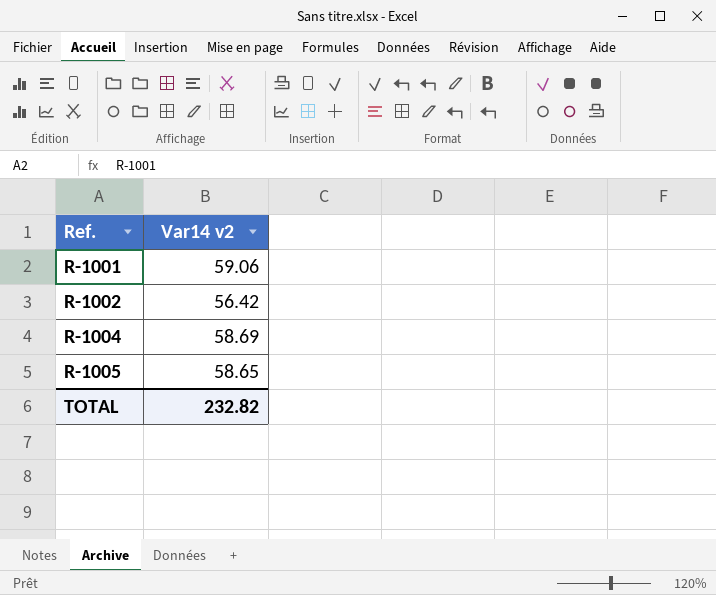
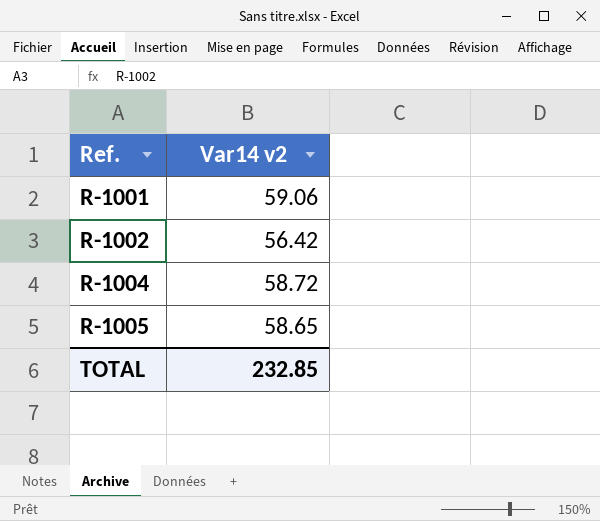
R-1004 | Var14 v2: 58.69 -> 58.72
TOTAL | Var14 v2: 232.82 -> 232.85

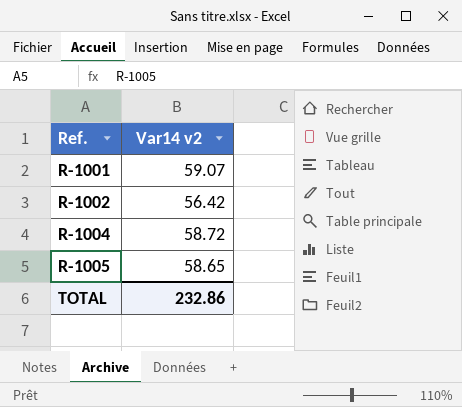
R-1001 | Var14 v2: 59.06 -> 59.07
TOTAL | Var14 v2: 232.85 -> 232.86

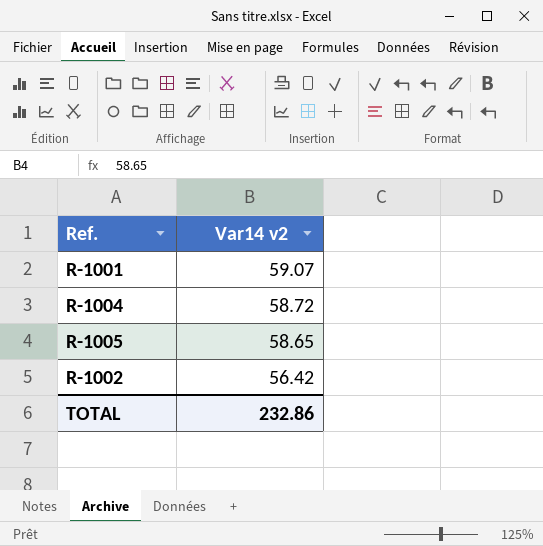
row order: Ref. ascending -> Var14 v2 descending

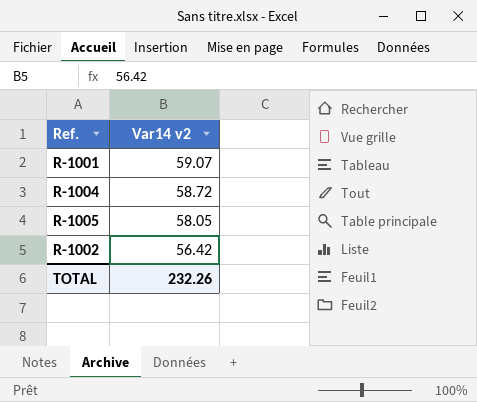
R-1005 | Var14 v2: 58.65 -> 58.05
TOTAL | Var14 v2: 232.86 -> 232.26

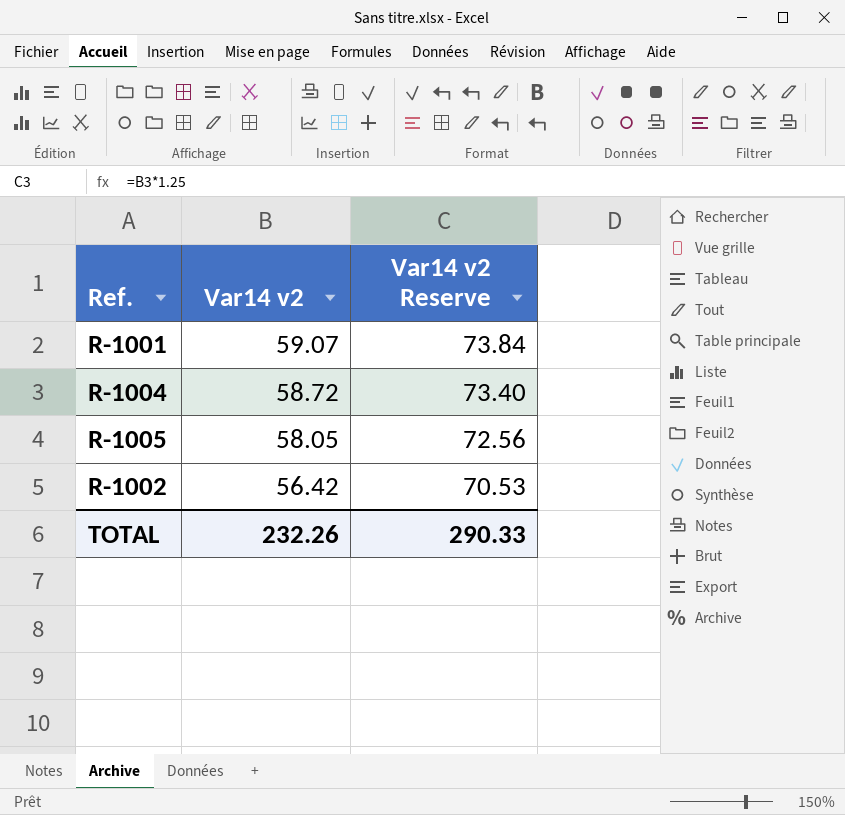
column Var14 v2 Reserve | formula: none -> [Var14 v2] * 1.25

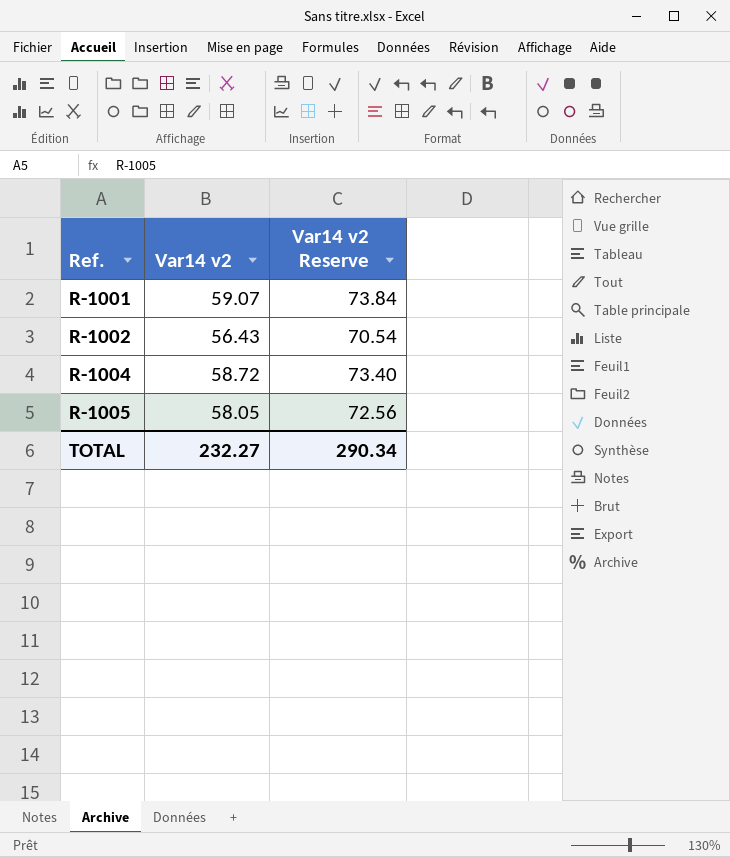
row order: Var14 v2 descending -> Ref. ascending
R-1002 | Var14 v2: 56.42 -> 56.43
R-1002 | Var14 v2 Reserve: 70.53 -> 70.54
TOTAL | Var14 v2: 232.26 -> 232.27
TOTAL | Var14 v2 Reserve: 290.33 -> 290.34

